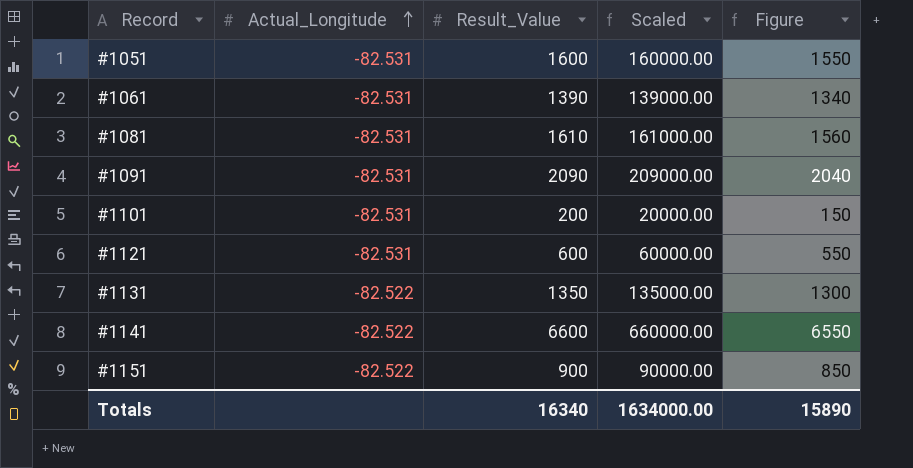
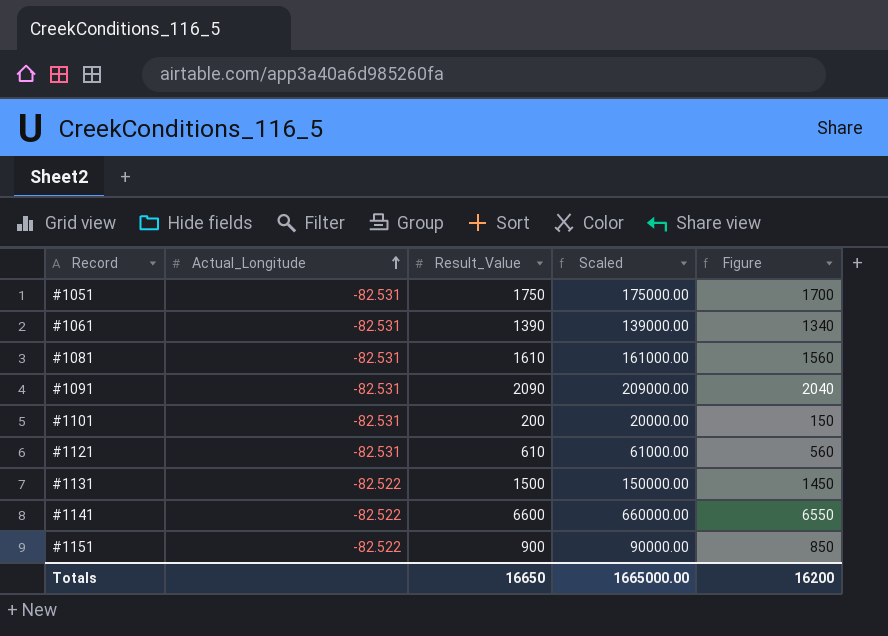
#1051 | Result_Value: 1600 -> 1750
#1051 | Scaled: 160000.00 -> 175000.00
#1051 | Figure: 1550 -> 1700
#1121 | Result_Value: 600 -> 610
#1121 | Scaled: 60000.00 -> 61000.00
#1121 | Figure: 550 -> 560
#1131 | Result_Value: 1350 -> 1500
#1131 | Scaled: 135000.00 -> 150000.00
#1131 | Figure: 1300 -> 1450
Totals | Result_Value: 16340 -> 16650
Totals | Scaled: 1634000.00 -> 1665000.00
Totals | Figure: 15890 -> 16200

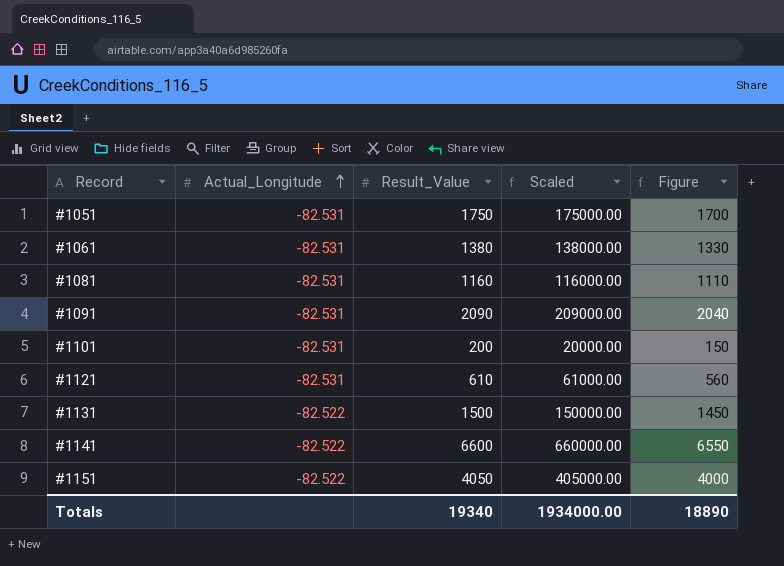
#1061 | Result_Value: 1390 -> 1380
#1061 | Scaled: 139000.00 -> 138000.00
#1061 | Figure: 1340 -> 1330
#1081 | Result_Value: 1610 -> 1160
#1081 | Scaled: 161000.00 -> 116000.00
#1081 | Figure: 1560 -> 1110
#1151 | Result_Value: 900 -> 4050
#1151 | Scaled: 90000.00 -> 405000.00
#1151 | Figure: 850 -> 4000
Totals | Result_Value: 16650 -> 19340
Totals | Scaled: 1665000.00 -> 1934000.00
Totals | Figure: 16200 -> 18890

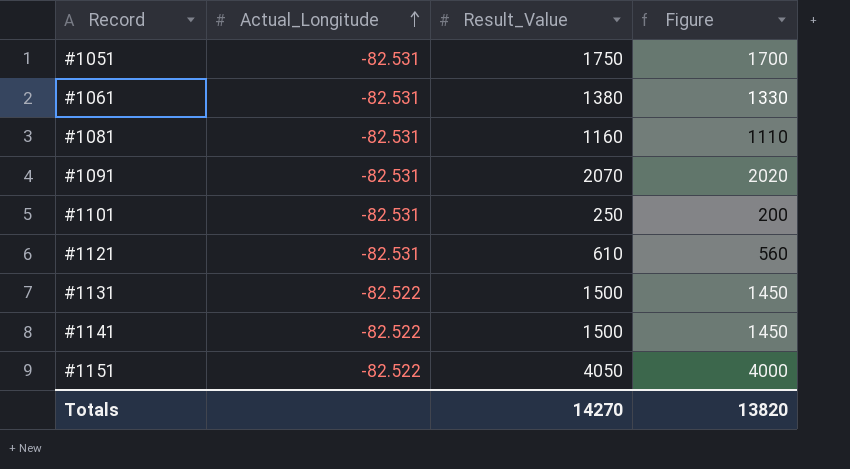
column Scaled | formula: [Result_Value] * 100 -> none
#1091 | Result_Value: 2090 -> 2070
#1091 | Figure: 2040 -> 2020
#1101 | Result_Value: 200 -> 250
#1101 | Figure: 150 -> 200
#1141 | Result_Value: 6600 -> 1500
#1141 | Figure: 6550 -> 1450
Totals | Result_Value: 19340 -> 14270
Totals | Figure: 18890 -> 13820

